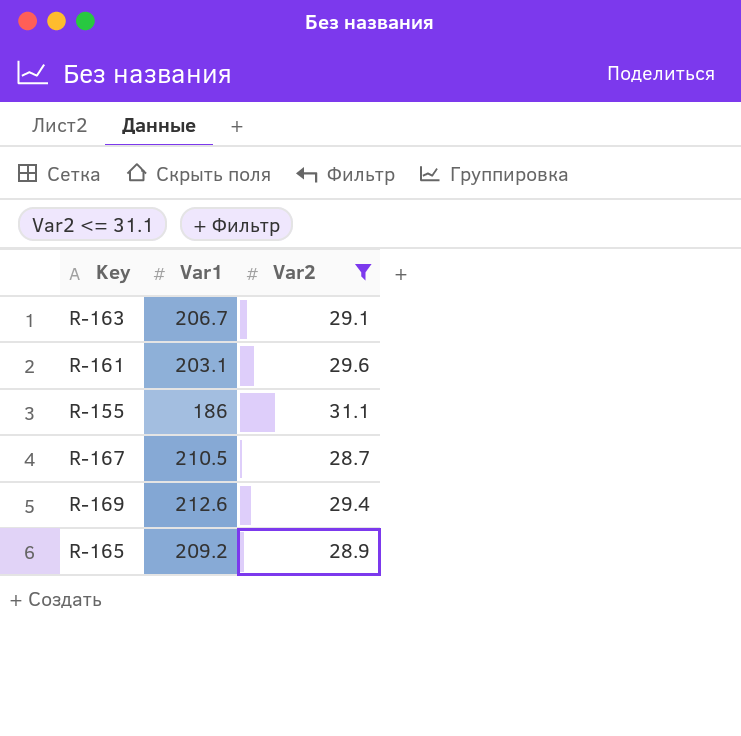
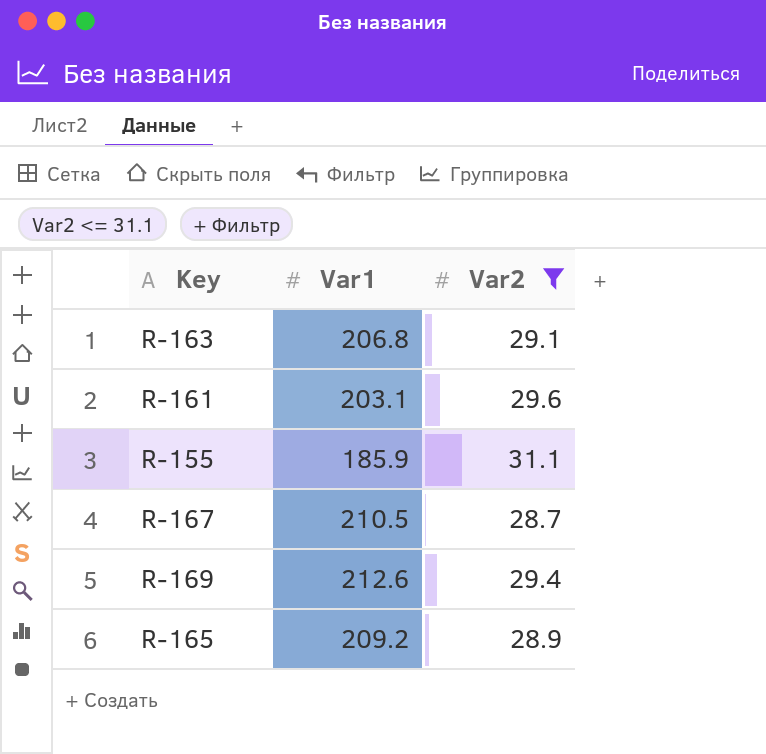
R-163 | Var1: 206.7 -> 206.8
R-155 | Var1: 186 -> 185.9

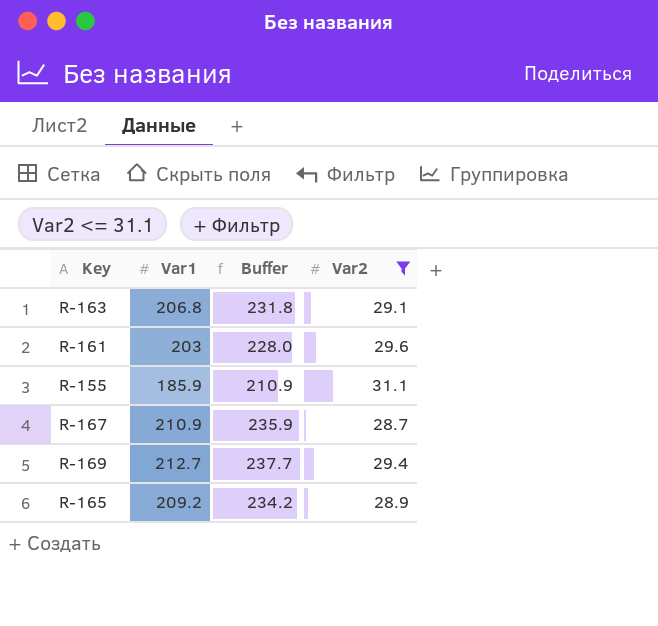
column Buffer | formula: none -> [Var1] + 25
R-161 | Var1: 203.1 -> 203
R-167 | Var1: 210.5 -> 210.9
R-169 | Var1: 212.6 -> 212.7

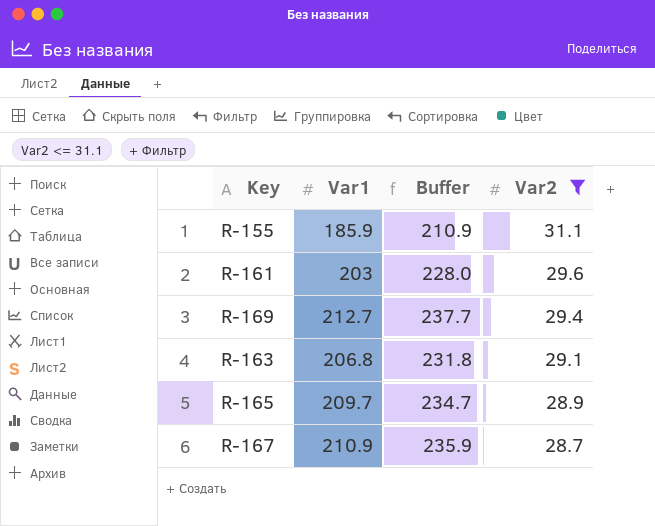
row order: none -> Var2 descending
R-165 | Var1: 209.2 -> 209.7
R-165 | Buffer: 234.2 -> 234.7

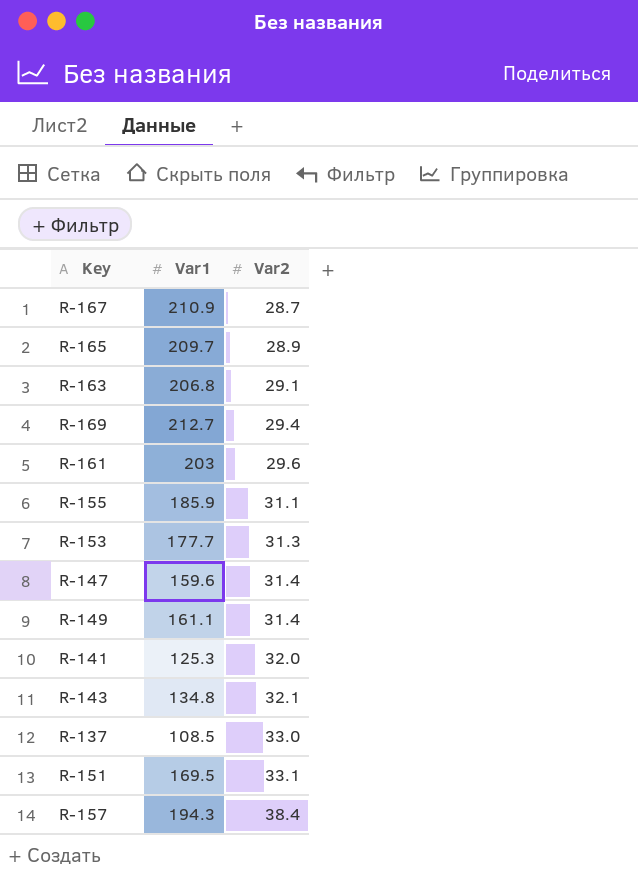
filter: Var2 <= 31.1 -> none
row order: Var2 descending -> Var2 ascending
column Buffer | formula: [Var1] + 25 -> none

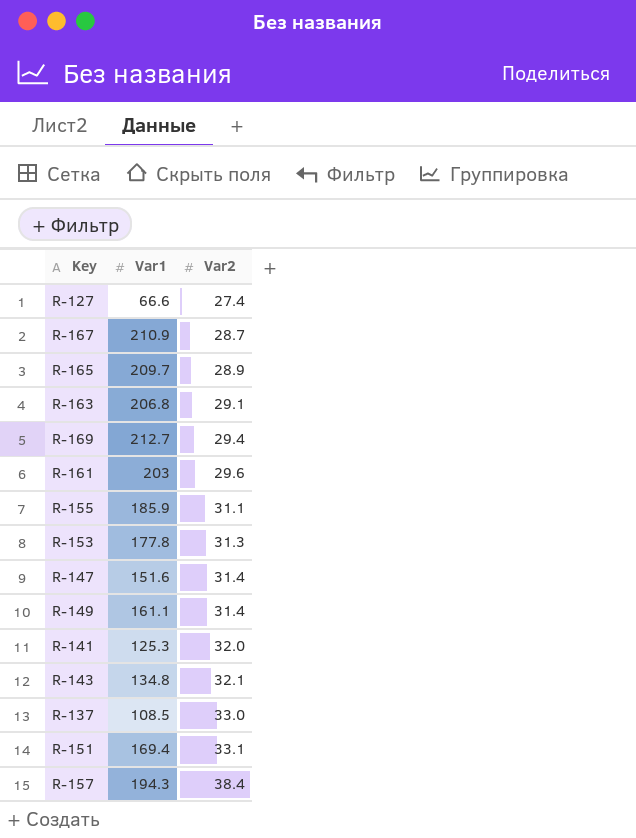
row R-127: none -> 66.6 | 27.4
R-153 | Var1: 177.7 -> 177.8
R-147 | Var1: 159.6 -> 151.6
R-151 | Var1: 169.5 -> 169.4

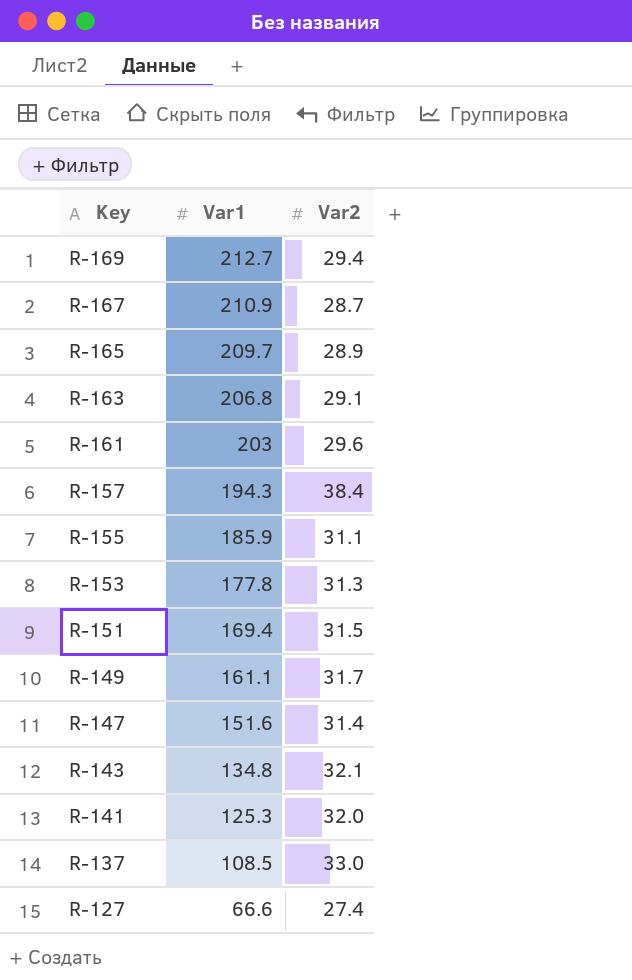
row order: Var2 ascending -> Key descending
R-151 | Var2: 33.1 -> 31.5
R-149 | Var2: 31.4 -> 31.7

